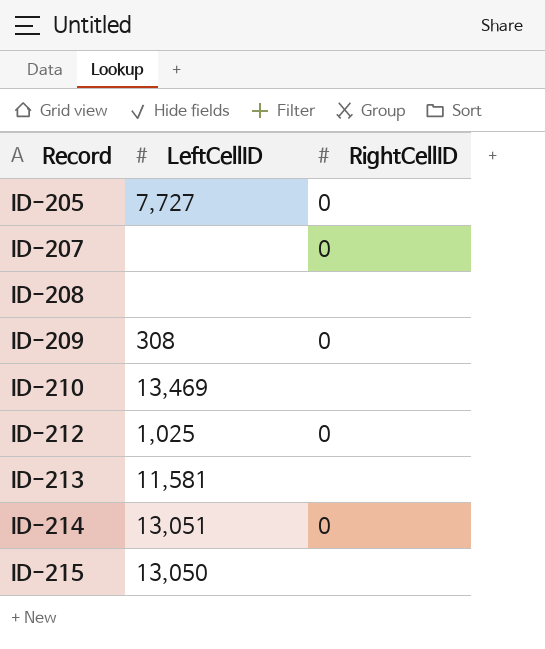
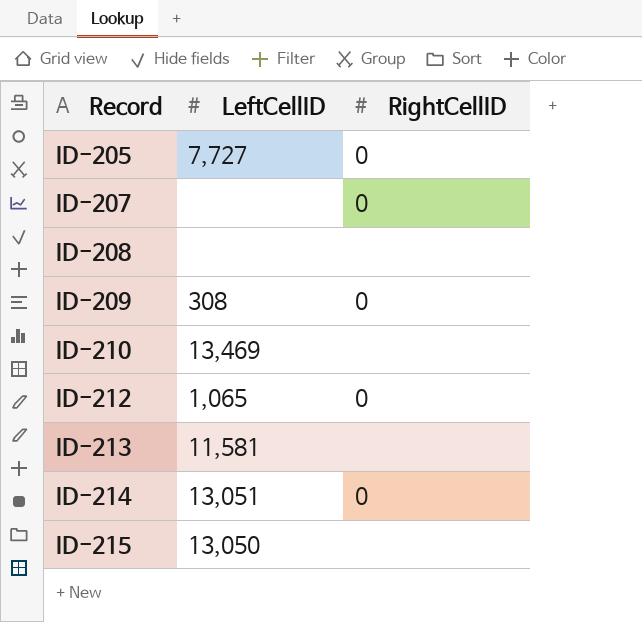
ID-212 | LeftCellID: 1,025 -> 1,065

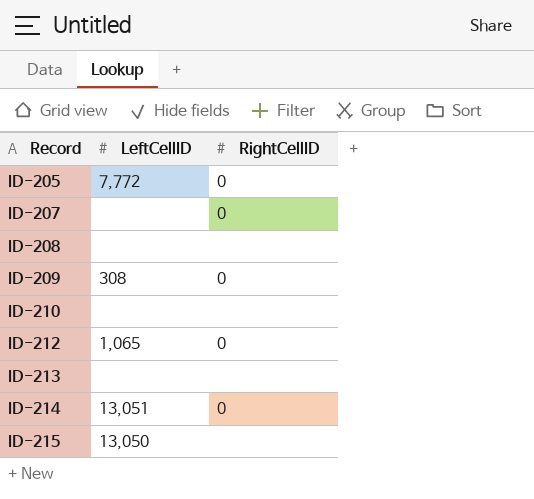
ID-205 | LeftCellID: 7,727 -> 7,772
ID-210 | LeftCellID: 13,469 -> none
ID-213 | LeftCellID: 11,581 -> none

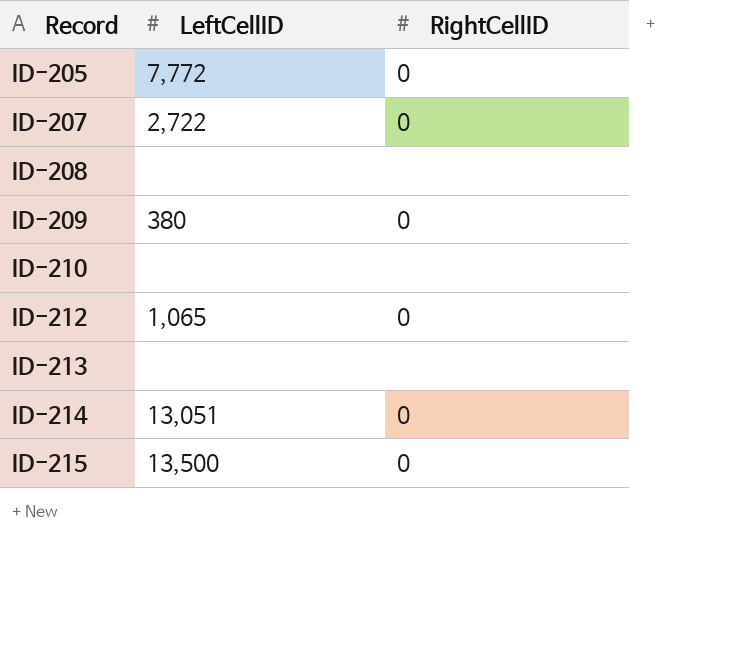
ID-207 | LeftCellID: none -> 2,722
ID-209 | LeftCellID: 308 -> 380
ID-215 | LeftCellID: 13,050 -> 13,500
ID-215 | RightCellID: none -> 0

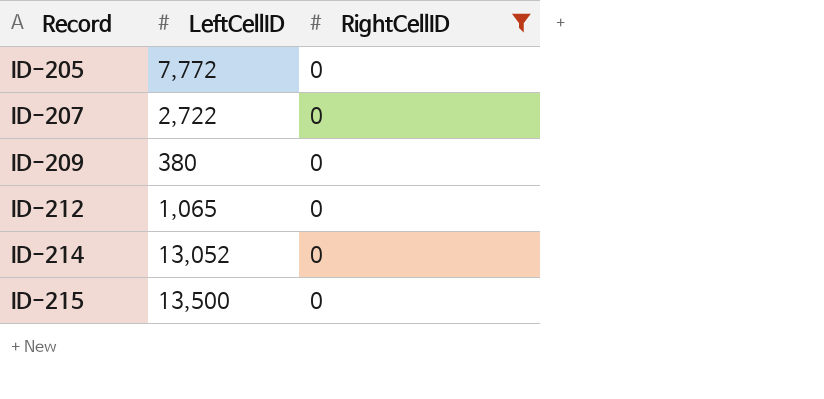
filter: none -> RightCellID = 0
ID-214 | LeftCellID: 13,051 -> 13,052

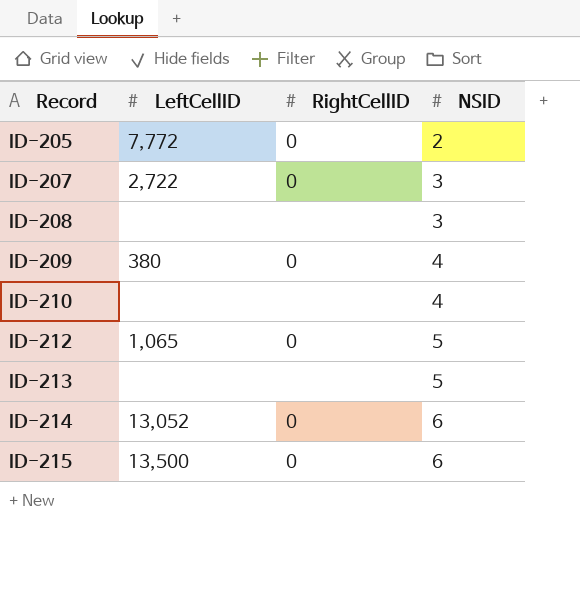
filter: RightCellID = 0 -> none
column NSID | position: none -> 4

